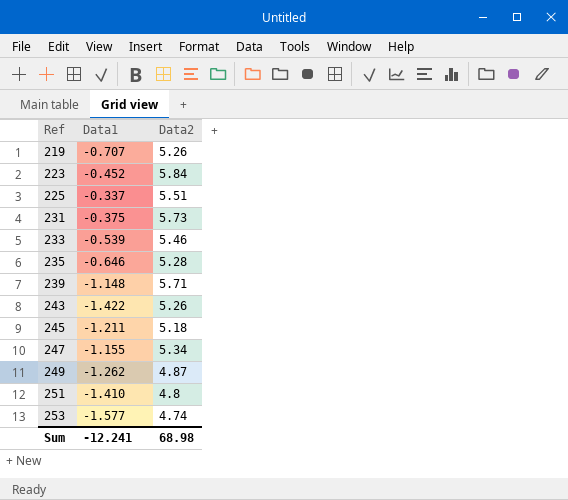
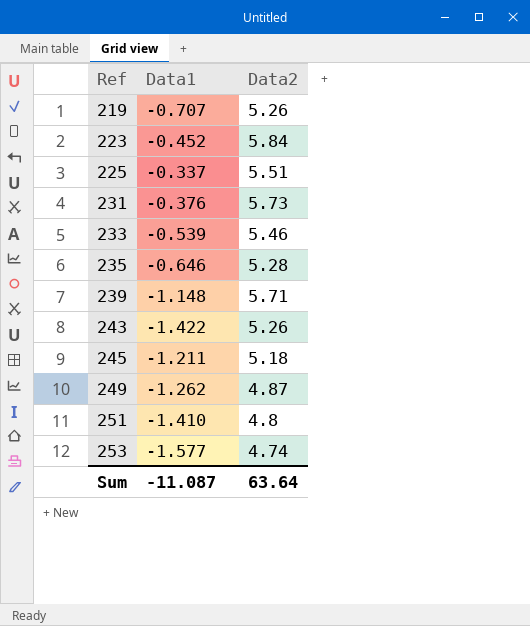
row 247: -1.155 | 5.34 -> none
231 | Data1: -0.375 -> -0.376
Sum | Data1: -12.241 -> -11.087
Sum | Data2: 68.98 -> 63.64

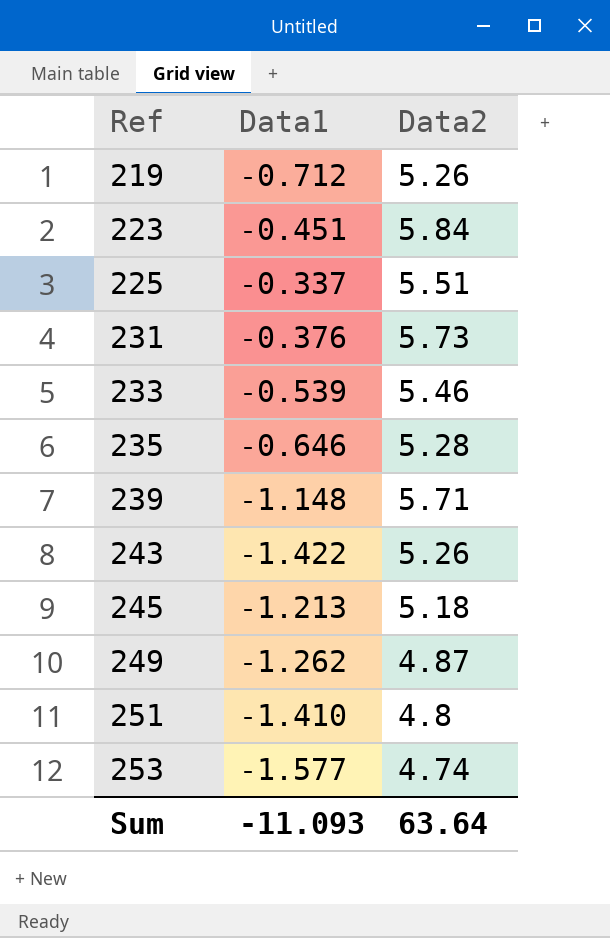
219 | Data1: -0.707 -> -0.712
223 | Data1: -0.452 -> -0.451
245 | Data1: -1.211 -> -1.213
Sum | Data1: -11.087 -> -11.093

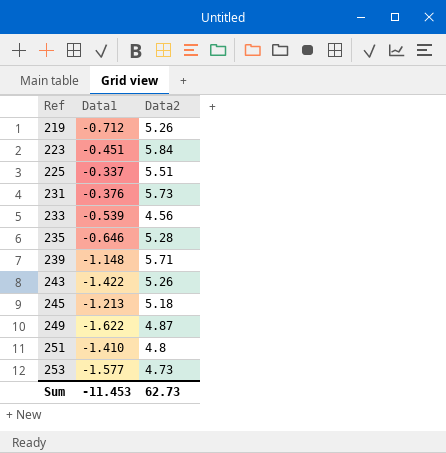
233 | Data2: 5.46 -> 4.56
249 | Data1: -1.262 -> -1.622
253 | Data2: 4.74 -> 4.73
Sum | Data1: -11.093 -> -11.453
Sum | Data2: 63.64 -> 62.73

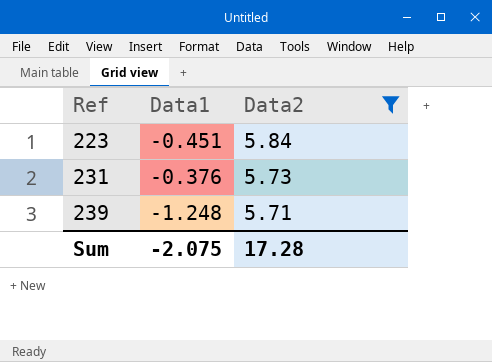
filter: none -> Data2 >= 5.71
239 | Data1: -1.148 -> -1.248
Sum | Data1: -11.453 -> -2.075
Sum | Data2: 62.73 -> 17.28

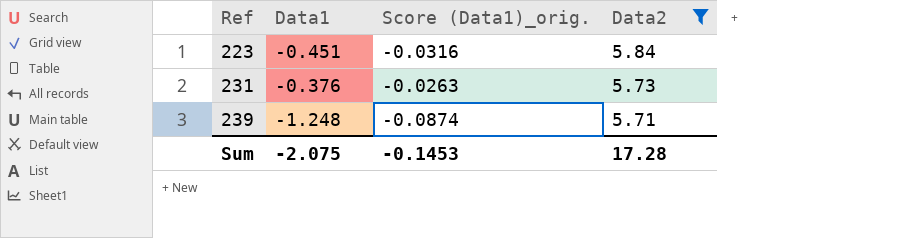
column Score (Data1)_orig. | formula: none -> [Data1] * 0.07

